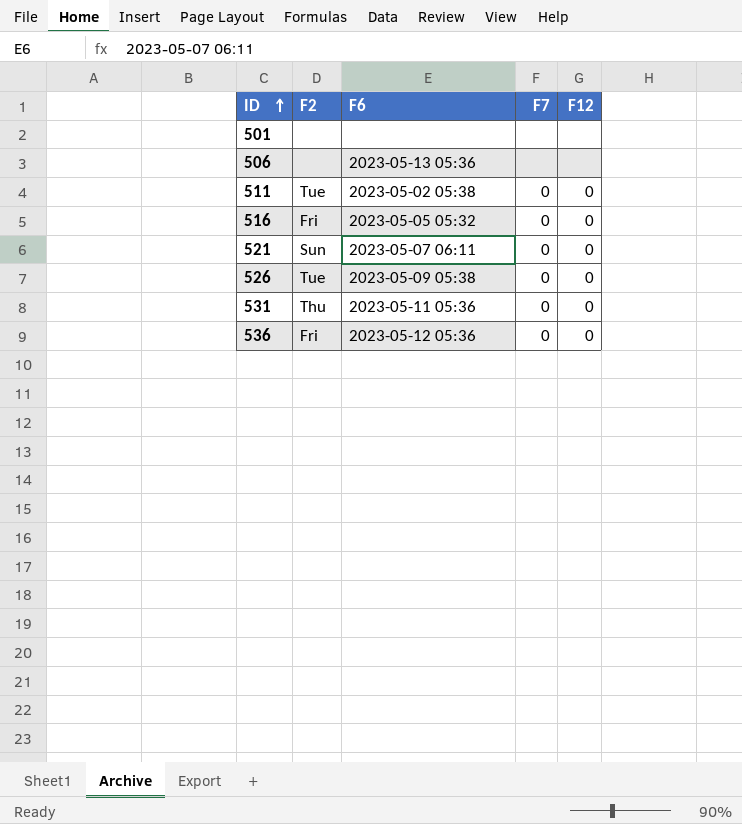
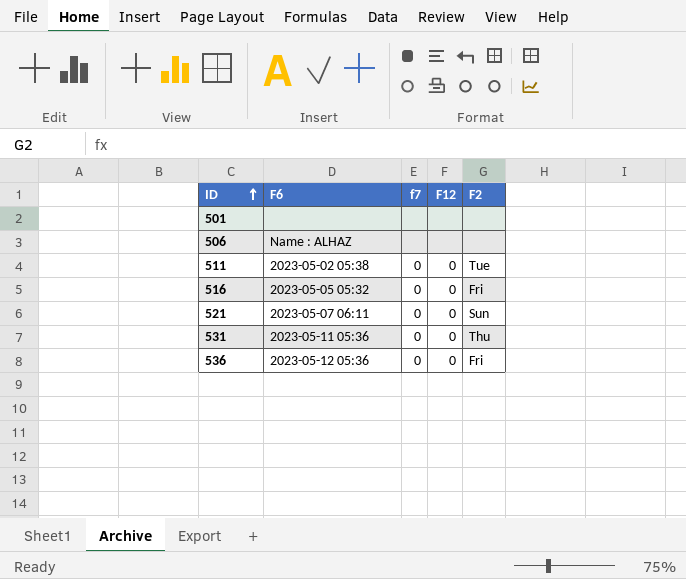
column name: F7 -> f7
column F2 | position: 2 -> 5
row 526: Tue | 2023-05-09 05:38 | 0 | 0 -> none
506 | F6: 2023-05-13 05:36 -> Name : ALHAZ

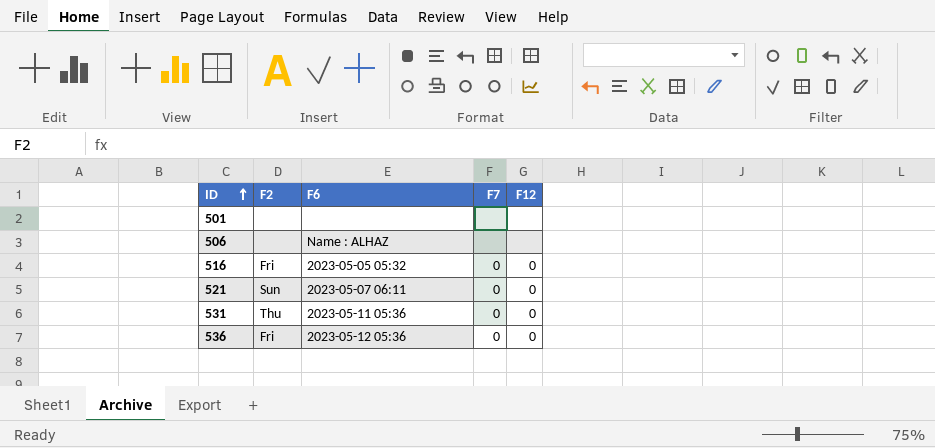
column F2 | position: 5 -> 2
column name: f7 -> F7
row 511: 2023-05-02 05:38 | 0 | 0 | Tue -> none

